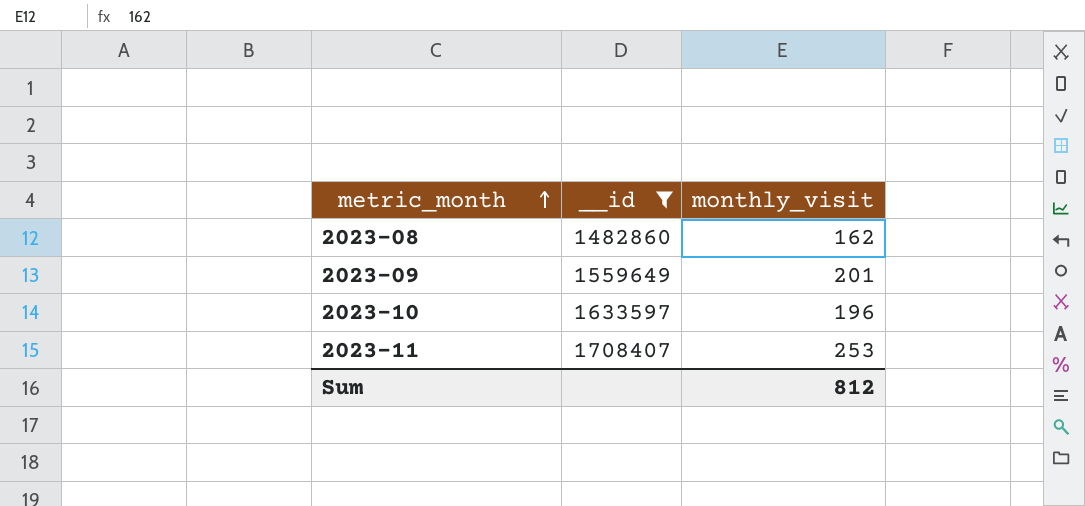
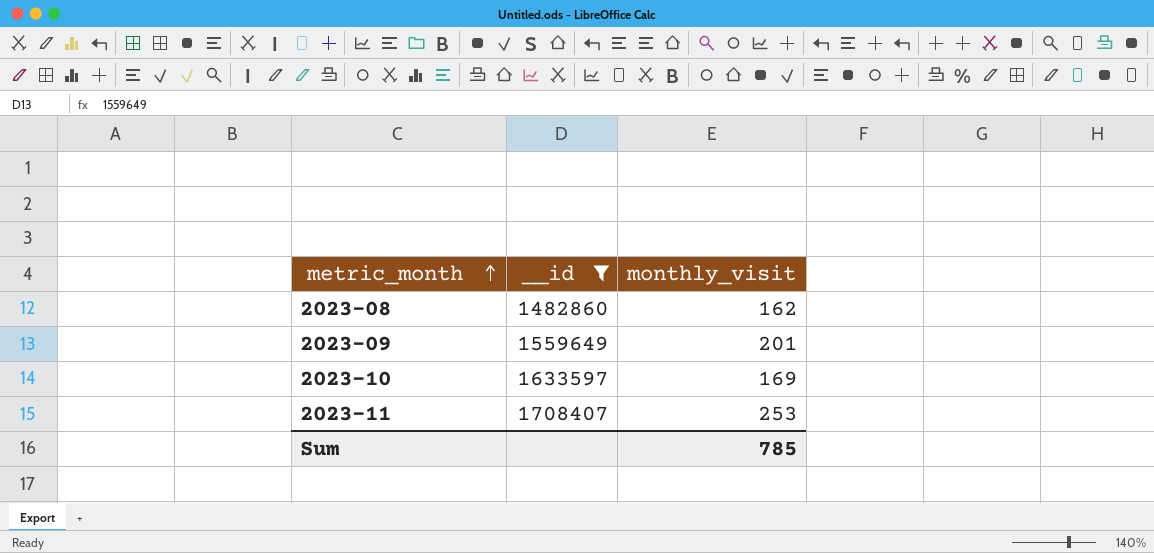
2023-10 | monthly_visit: 196 -> 169
Sum | monthly_visit: 812 -> 785

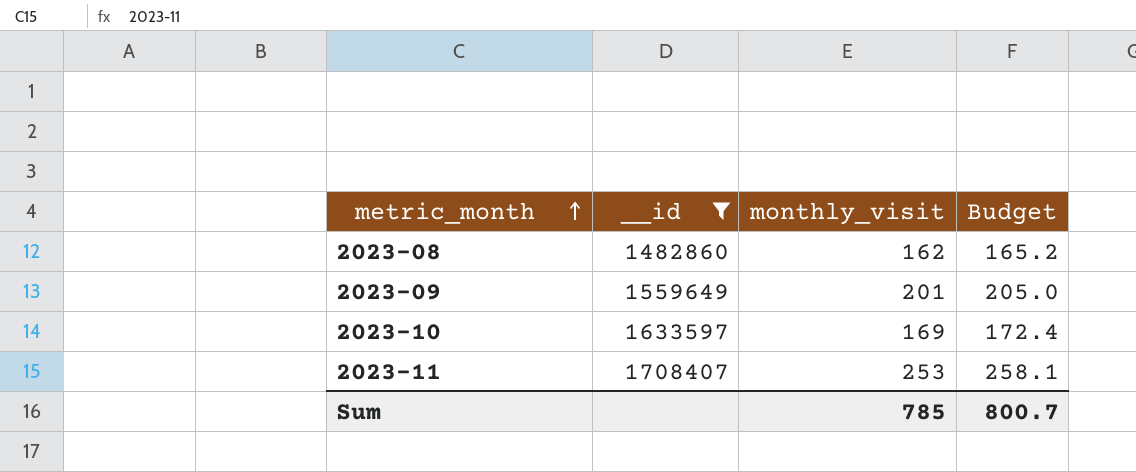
column Budget | formula: none -> [monthly_visit] * 1.02

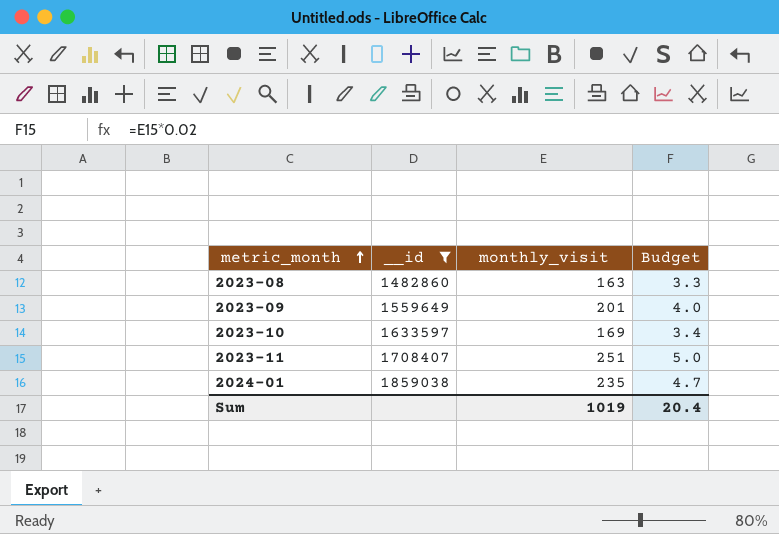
column Budget | formula: [monthly_visit] * 1.02 -> [monthly_visit] * 0.02
2023-08 | monthly_visit: 162 -> 163
2023-11 | monthly_visit: 253 -> 251
row 2024-01: none -> 1859038 | 235 | 4.7
Sum | monthly_visit: 785 -> 1019
Sum | Budget: 800.7 -> 20.4

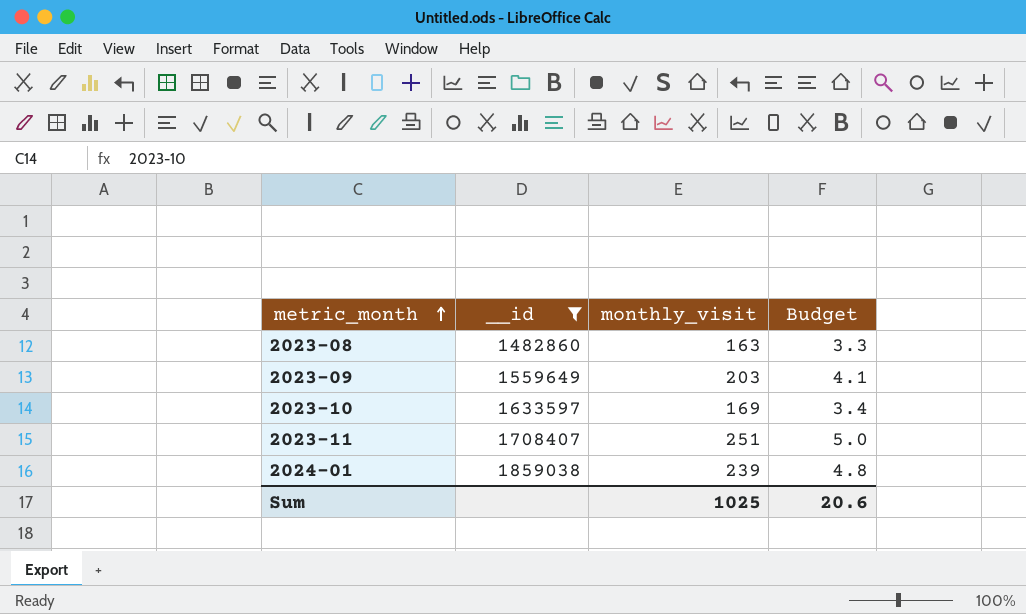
2023-09 | monthly_visit: 201 -> 203
2023-09 | Budget: 4.0 -> 4.1
2024-01 | monthly_visit: 235 -> 239
2024-01 | Budget: 4.7 -> 4.8
Sum | monthly_visit: 1019 -> 1025
Sum | Budget: 20.4 -> 20.6

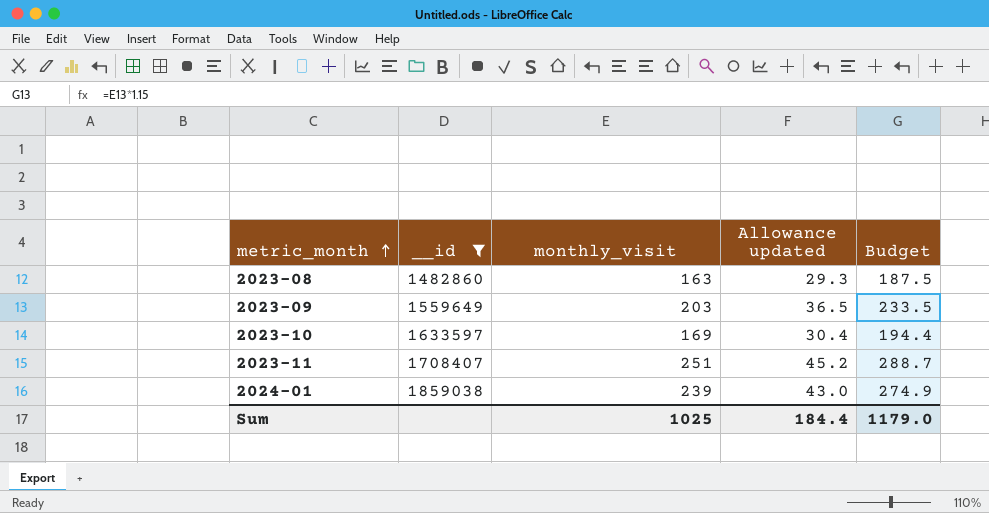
column Allowance updated | formula: none -> [monthly_visit] * 0.18
column Budget | formula: [monthly_visit] * 0.02 -> [monthly_visit] * 1.15
Sum | Budget: 20.6 -> 1179.0

